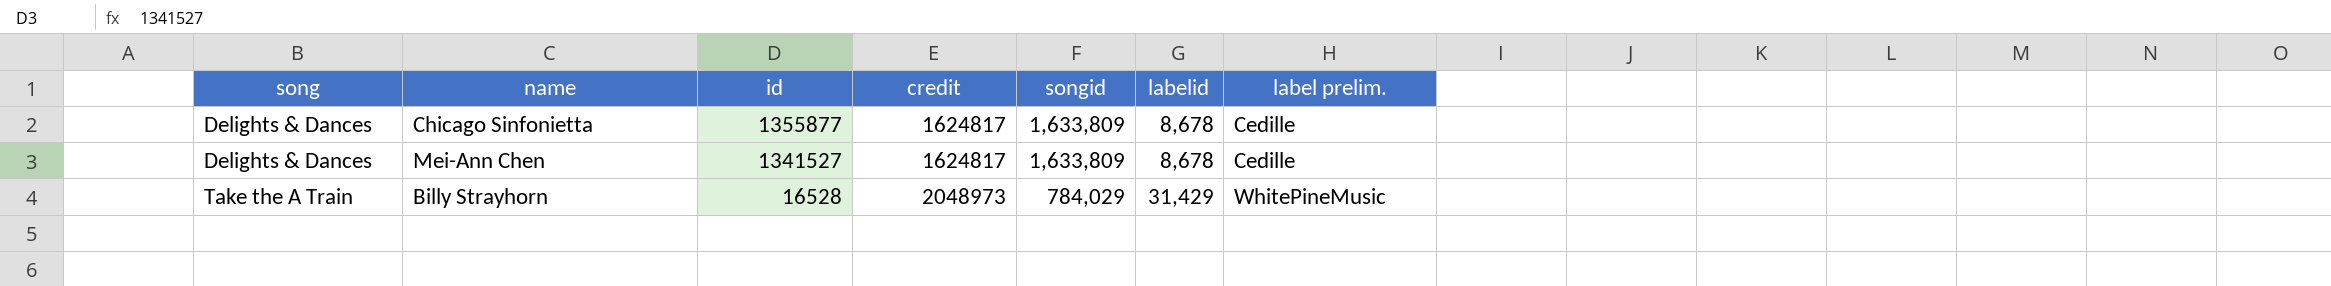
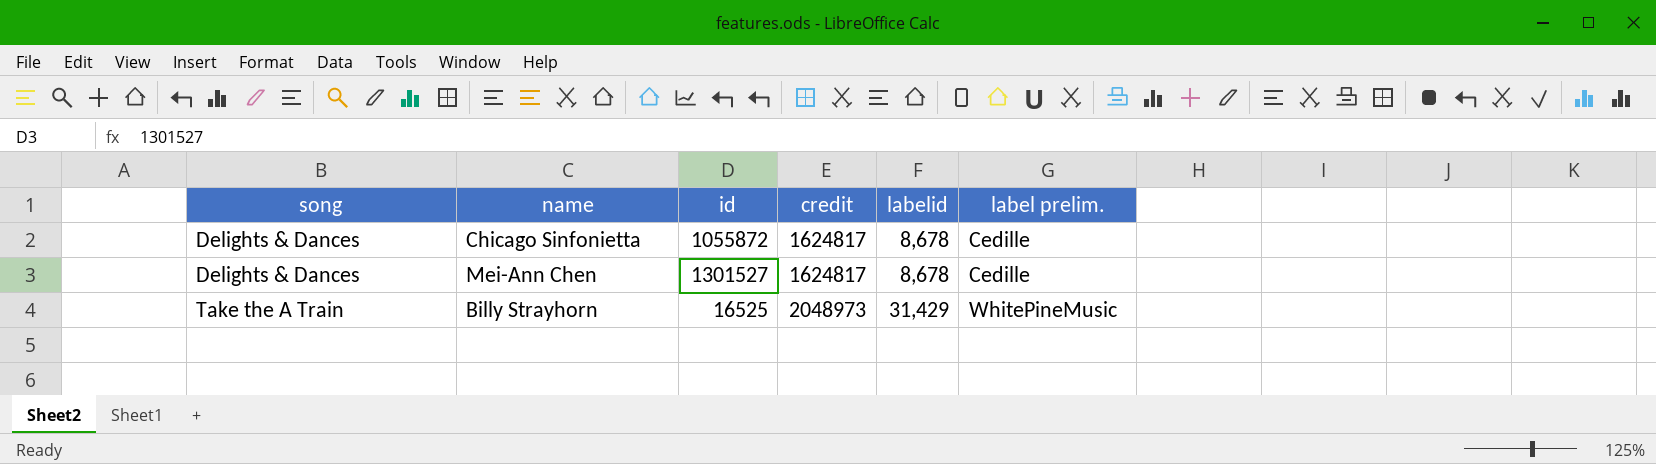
column songid | position: 5 -> none
Chicago Sinfonietta | id: 1355877 -> 1055872
Mei-Ann Chen | id: 1341527 -> 1301527
Billy Strayhorn | id: 16528 -> 16525

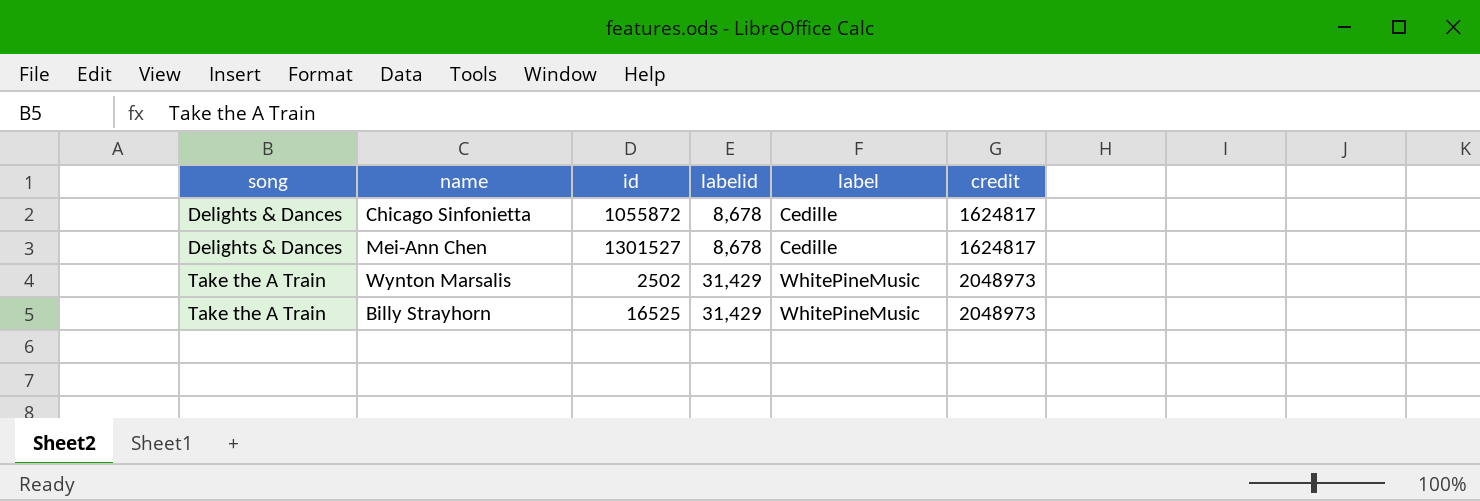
column name: label prelim. -> label
column credit | position: 4 -> 6
row Wynton Marsalis: none -> Take the A Train | 2502 | 31,429 | WhitePineMusic | 2048973

